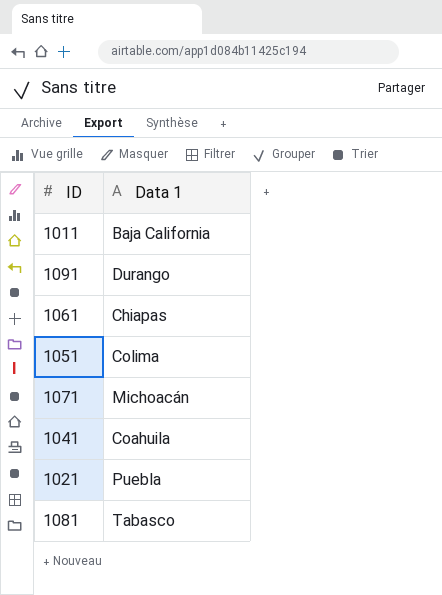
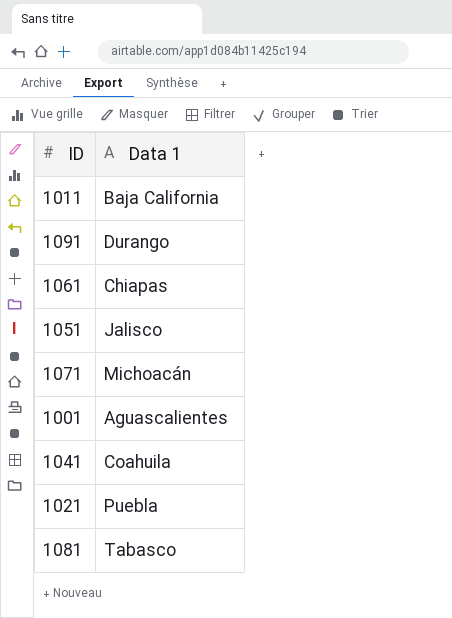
1051 | Data 1: Colima -> Jalisco
row 1001: none -> Aguascalientes

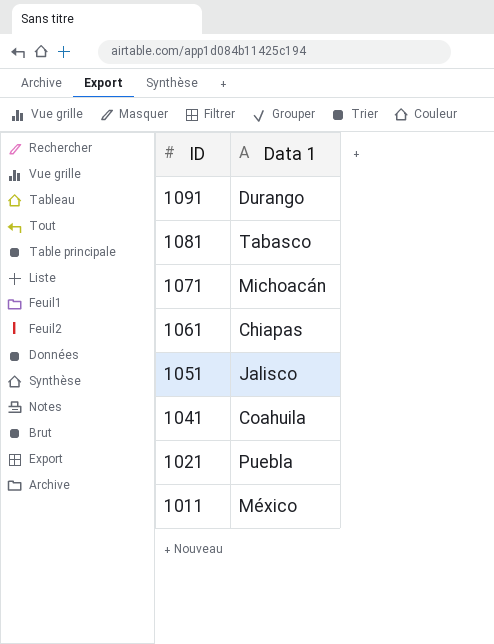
row order: none -> ID descending
row 1001: Aguascalientes -> none
1011 | Data 1: Baja California -> México

